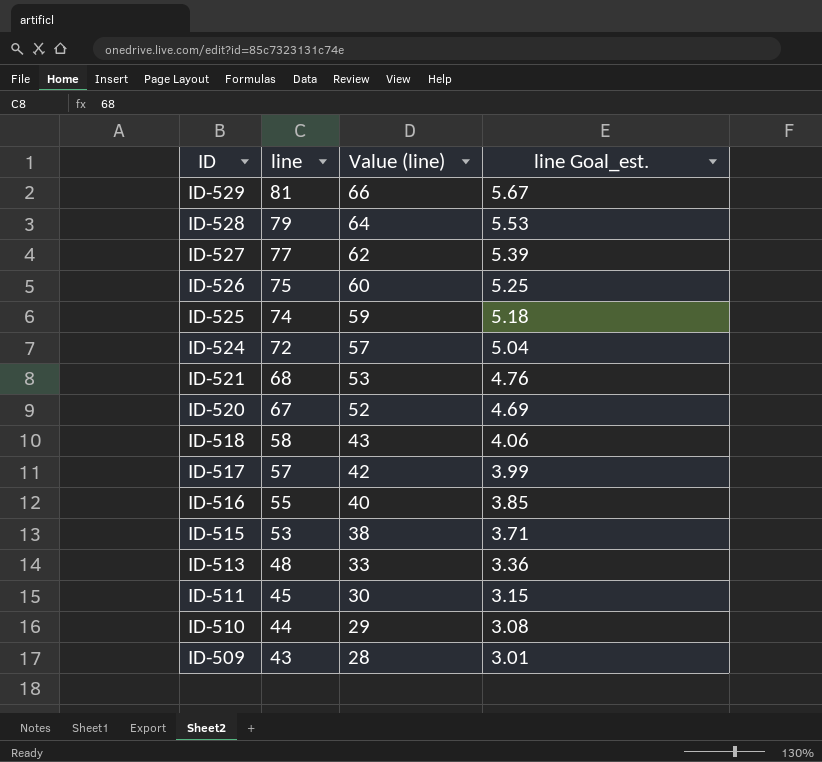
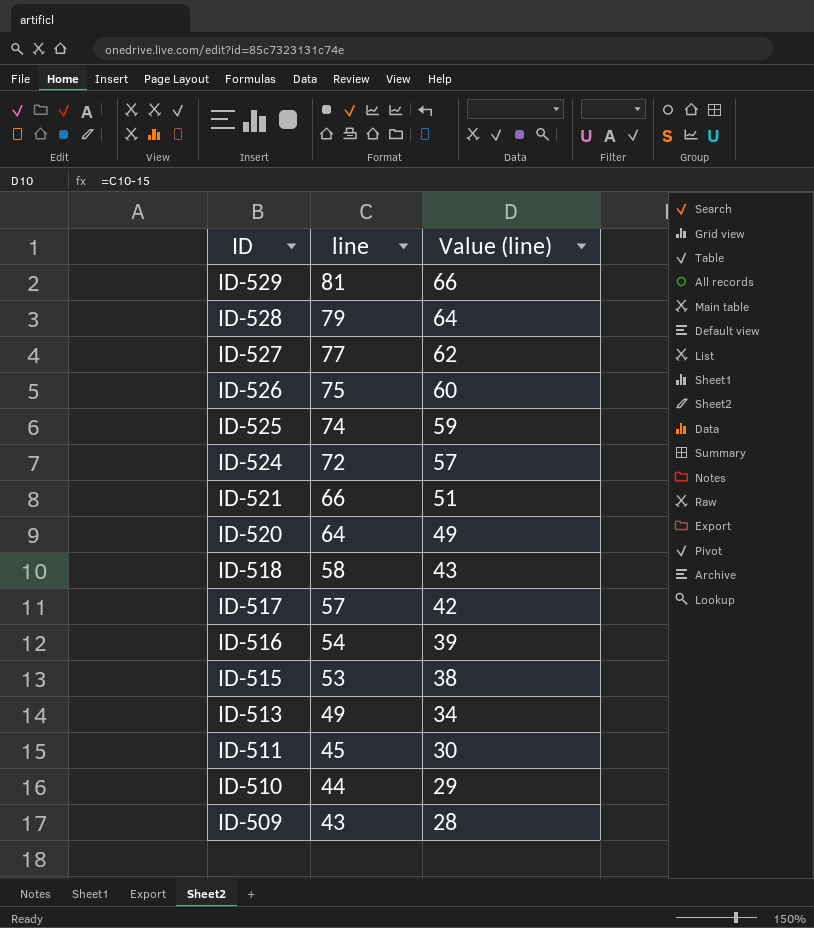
column line Goal_est. | formula: [line] * 0.07 -> none
ID-521 | line: 68 -> 66
ID-521 | Value (line): 53 -> 51
ID-520 | line: 67 -> 64
ID-520 | Value (line): 52 -> 49
ID-516 | line: 55 -> 54
ID-516 | Value (line): 40 -> 39
ID-513 | line: 48 -> 49
ID-513 | Value (line): 33 -> 34

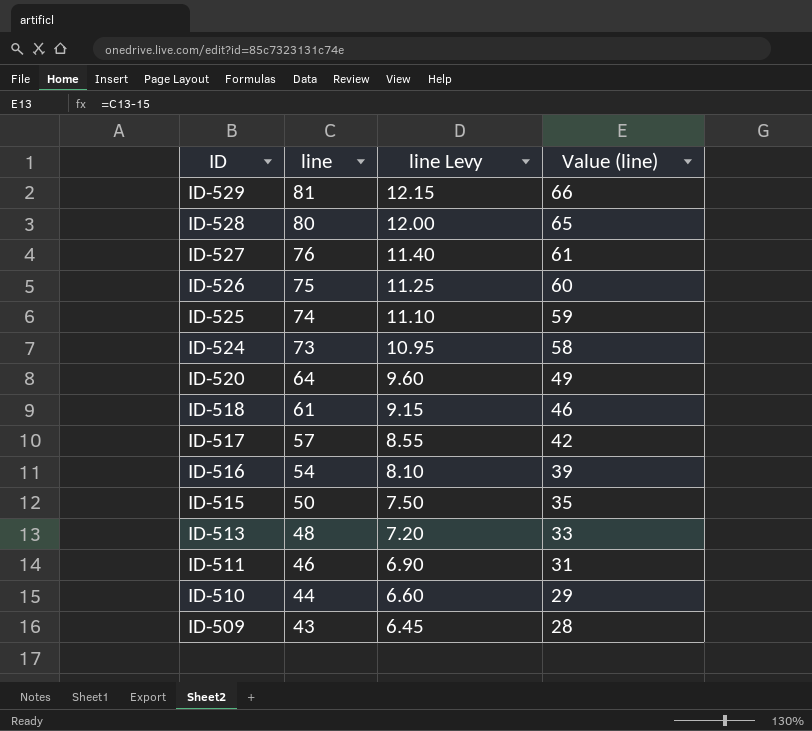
column line Levy | formula: none -> [line] * 0.15
row ID-521: 66 | 51 -> none
ID-528 | line: 79 -> 80
ID-528 | Value (line): 64 -> 65
ID-527 | line: 77 -> 76
ID-527 | Value (line): 62 -> 61
ID-524 | line: 72 -> 73
ID-524 | Value (line): 57 -> 58
ID-518 | line: 58 -> 61
ID-518 | Value (line): 43 -> 46
ID-515 | line: 53 -> 50
ID-515 | Value (line): 38 -> 35
ID-513 | line: 49 -> 48
ID-513 | Value (line): 34 -> 33
ID-511 | line: 45 -> 46
ID-511 | Value (line): 30 -> 31

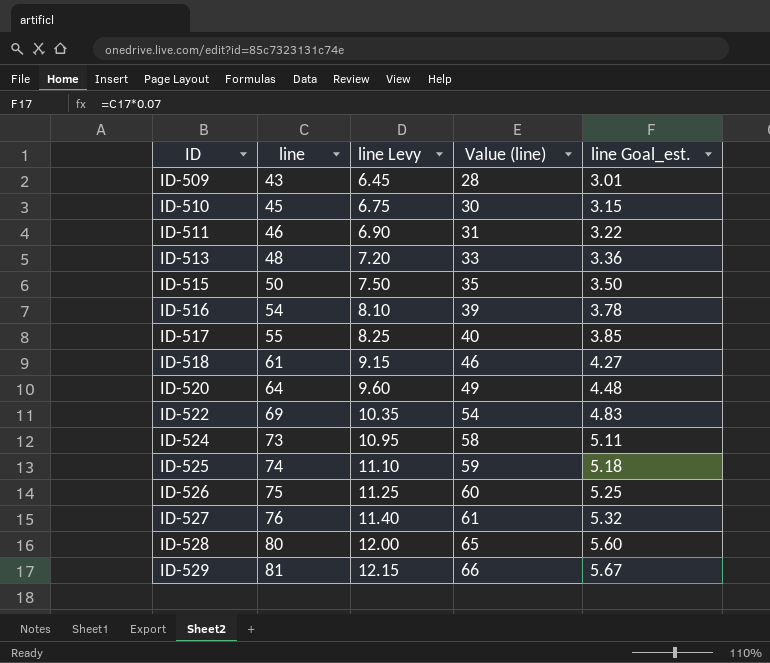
row order: ID descending -> ID ascending
column line Goal_est. | formula: none -> [line] * 0.07
ID-510 | line: 44 -> 45
ID-510 | line Levy: 6.60 -> 6.75
ID-510 | Value (line): 29 -> 30
ID-517 | line: 57 -> 55
ID-517 | line Levy: 8.55 -> 8.25
ID-517 | Value (line): 42 -> 40
row ID-522: none -> 69 | 10.35 | 54 | 4.83

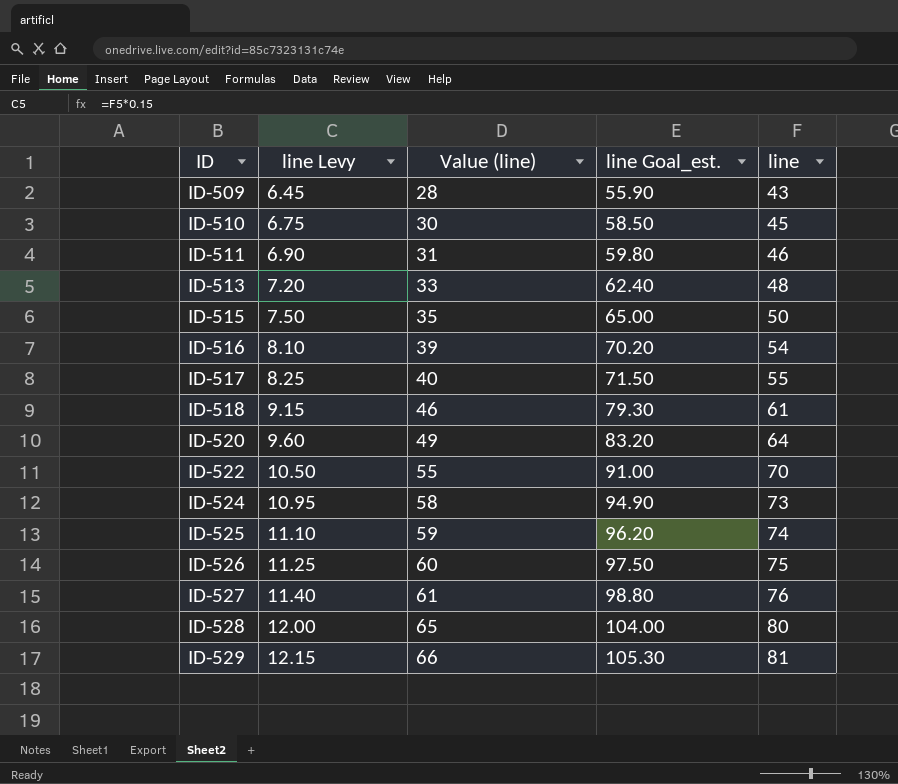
column line Goal_est. | formula: [line] * 0.07 -> [line] * 1.3
column line | position: 2 -> 5
ID-522 | line Levy: 10.35 -> 10.50
ID-522 | Value (line): 54 -> 55
ID-522 | line: 69 -> 70

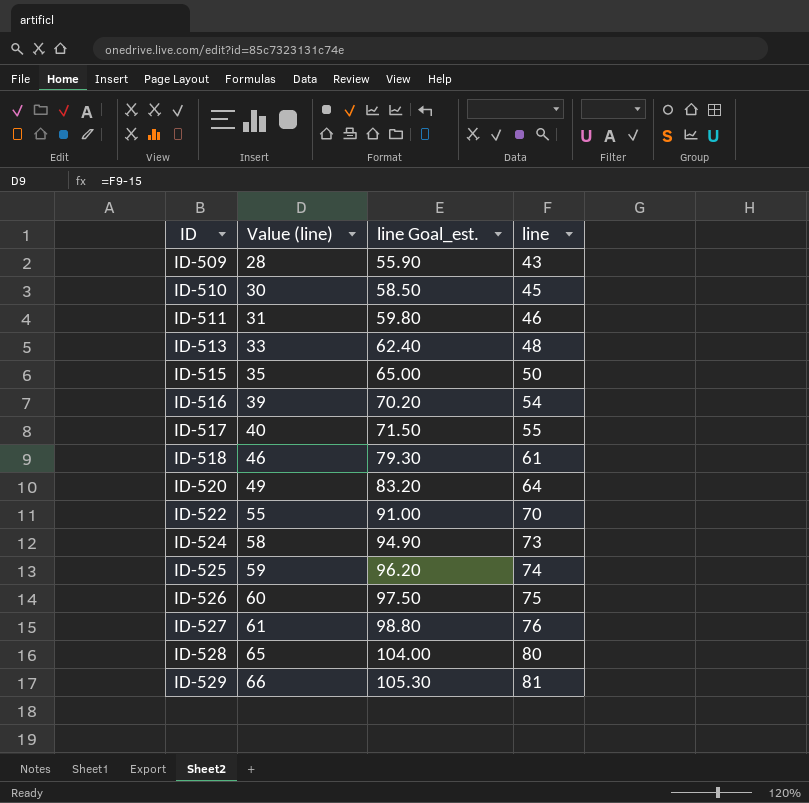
column line Levy | formula: [line] * 0.15 -> none

